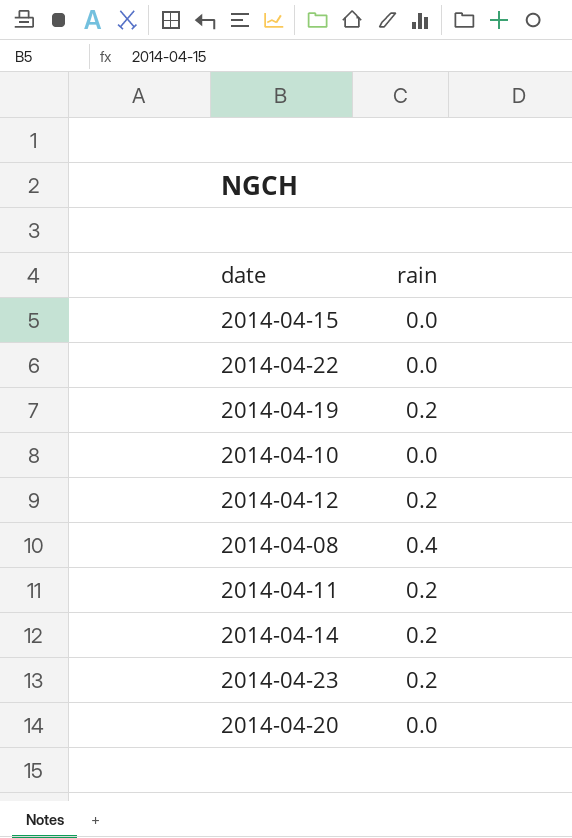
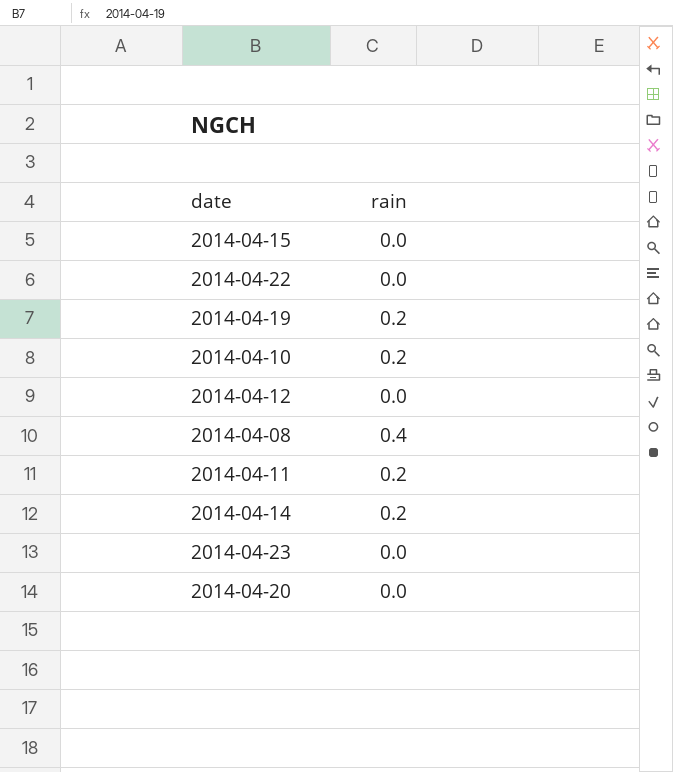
2014-04-10 | rain: 0.0 -> 0.2
2014-04-12 | rain: 0.2 -> 0.0
2014-04-23 | rain: 0.2 -> 0.0

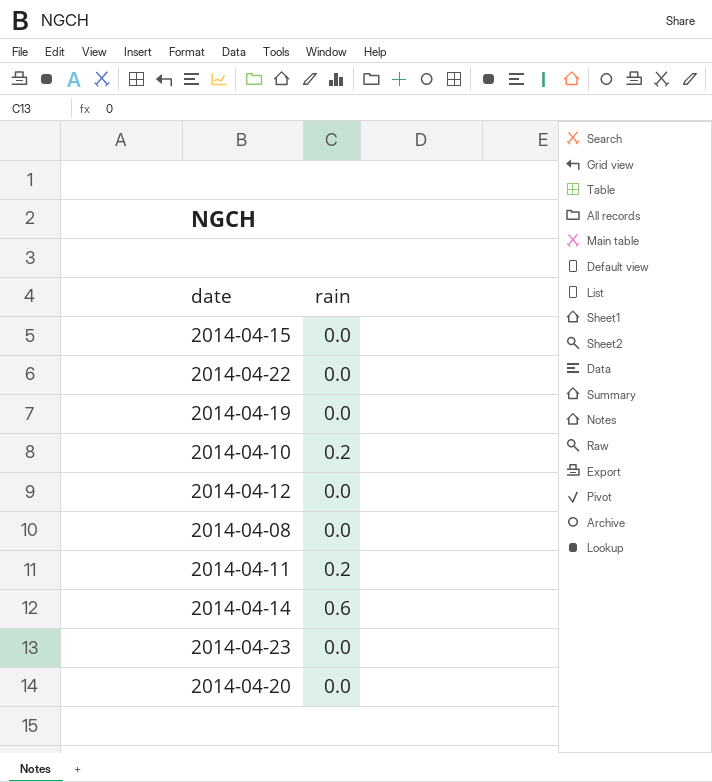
2014-04-19 | rain: 0.2 -> 0.0
2014-04-08 | rain: 0.4 -> 0.0
2014-04-14 | rain: 0.2 -> 0.6

